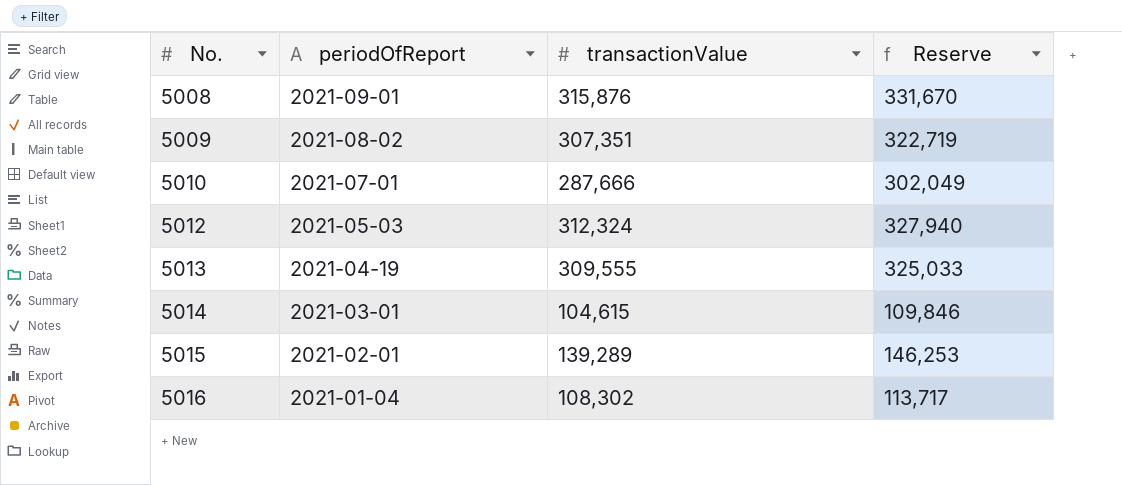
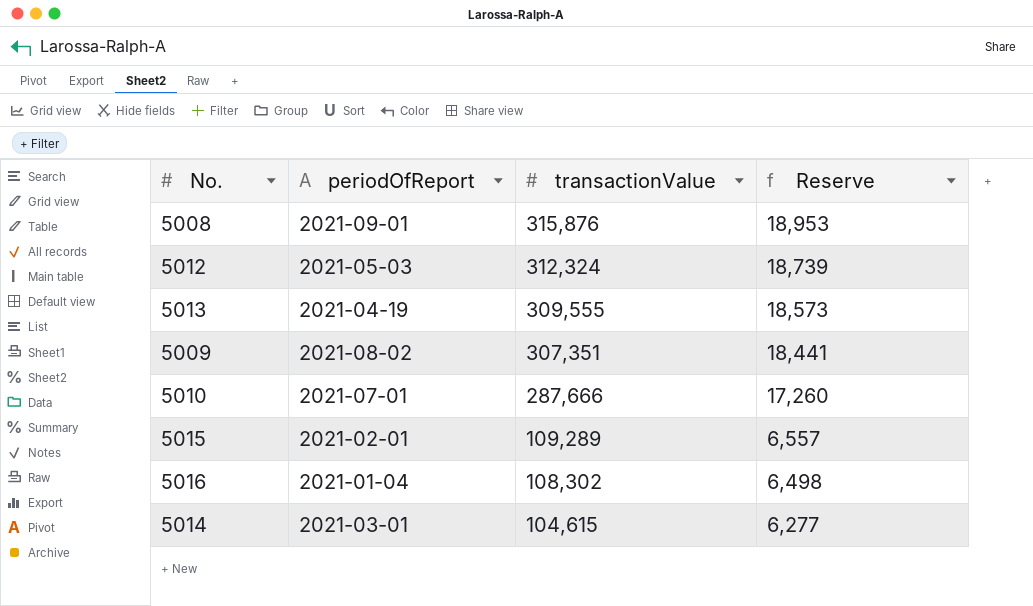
row order: No. ascending -> transactionValue descending
column Reserve | formula: [transactionValue] * 1.05 -> [transactionValue] * 0.06
5015 | transactionValue: 139,289 -> 109,289

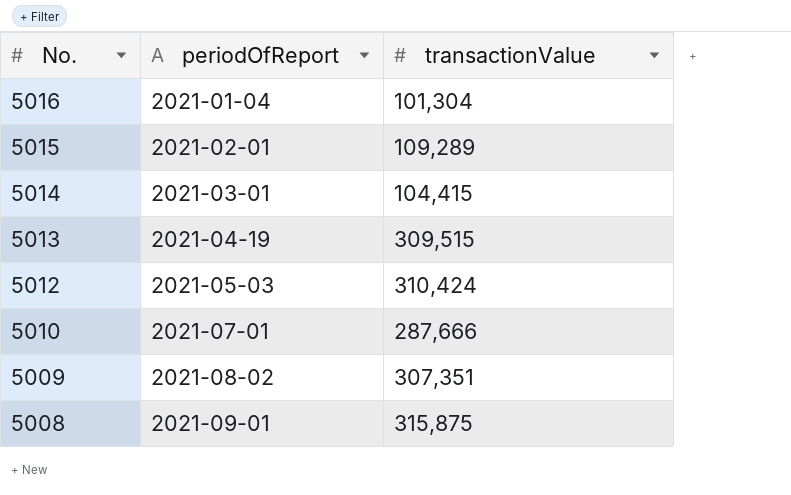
row order: transactionValue descending -> No. descending
column Reserve | formula: [transactionValue] * 0.06 -> none
5016 | transactionValue: 108,302 -> 101,304
5014 | transactionValue: 104,615 -> 104,415
5013 | transactionValue: 309,555 -> 309,515
5012 | transactionValue: 312,324 -> 310,424
5008 | transactionValue: 315,876 -> 315,875

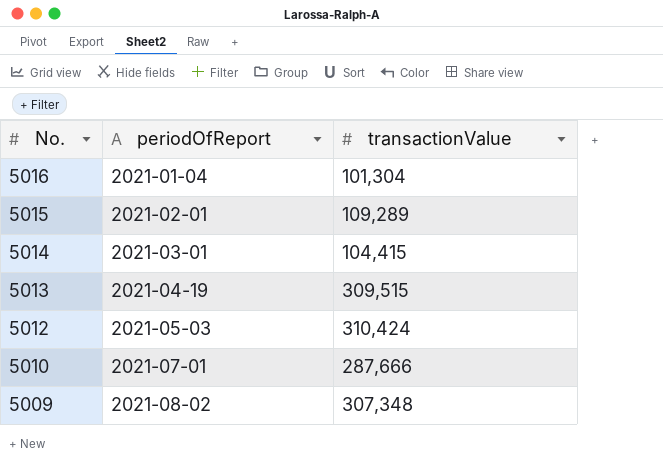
row 5008: 2021-09-01 | 315,875 -> none
5009 | transactionValue: 307,351 -> 307,348

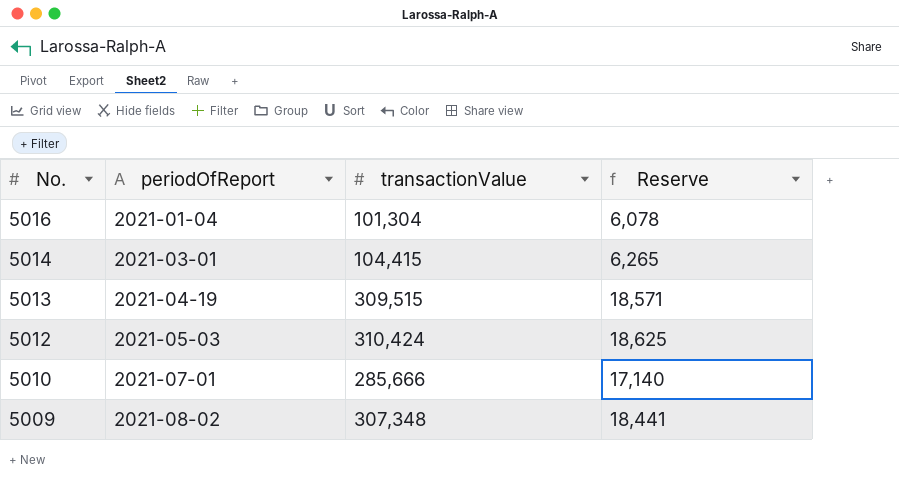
column Reserve | formula: none -> [transactionValue] * 0.06
row 5015: 2021-02-01 | 109,289 -> none
5010 | transactionValue: 287,666 -> 285,666

